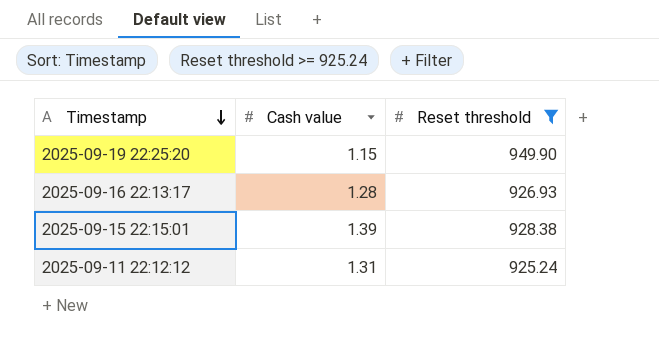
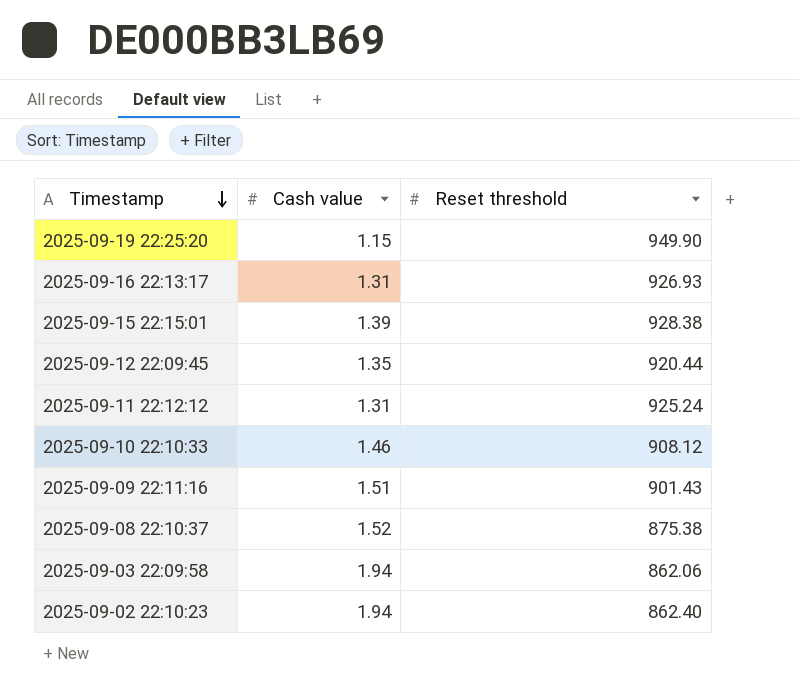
filter: Reset threshold >= 925.24 -> none
2025-09-16 22:13:17 | Cash value: 1.28 -> 1.31

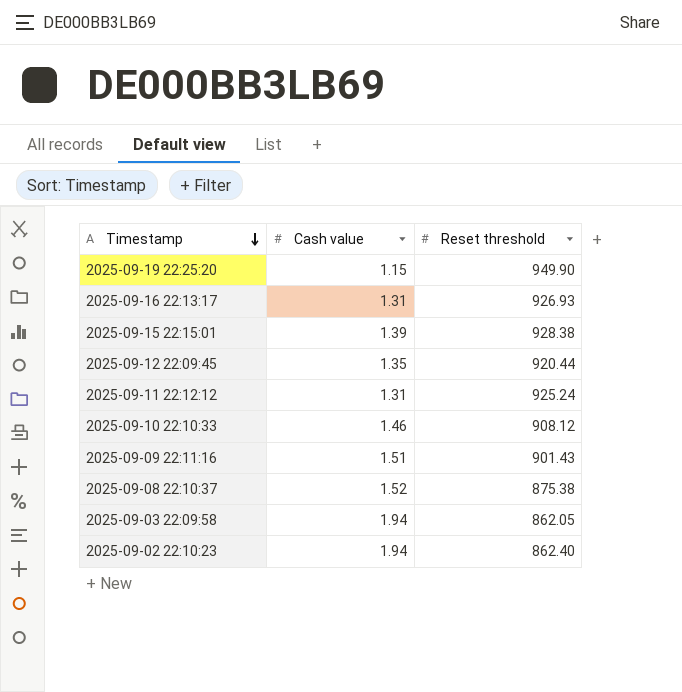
2025-09-03 22:09:58 | Reset threshold: 862.06 -> 862.05

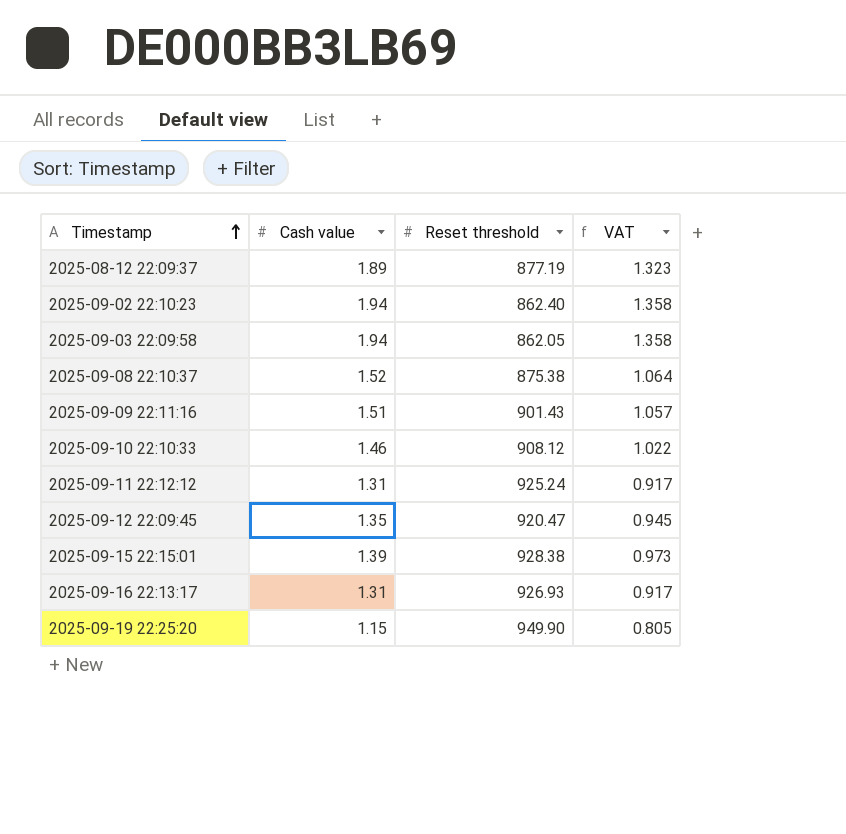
row order: Timestamp descending -> Timestamp ascending
column VAT | formula: none -> [Cash value] * 0.7
row 2025-08-12 22:09:37: none -> 1.89 | 877.19 | 1.323
2025-09-12 22:09:45 | Reset threshold: 920.44 -> 920.47

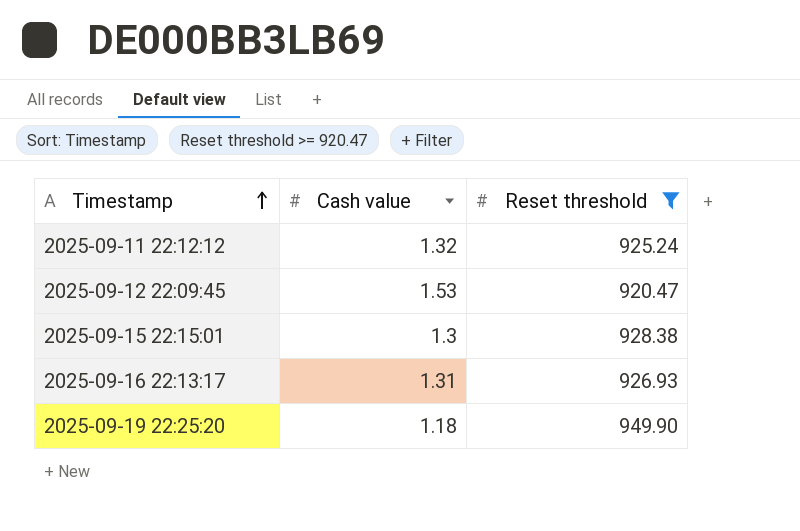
filter: none -> Reset threshold >= 920.47
column VAT | formula: [Cash value] * 0.7 -> none
2025-09-11 22:12:12 | Cash value: 1.31 -> 1.32
2025-09-12 22:09:45 | Cash value: 1.35 -> 1.53
2025-09-15 22:15:01 | Cash value: 1.39 -> 1.3
2025-09-19 22:25:20 | Cash value: 1.15 -> 1.18

